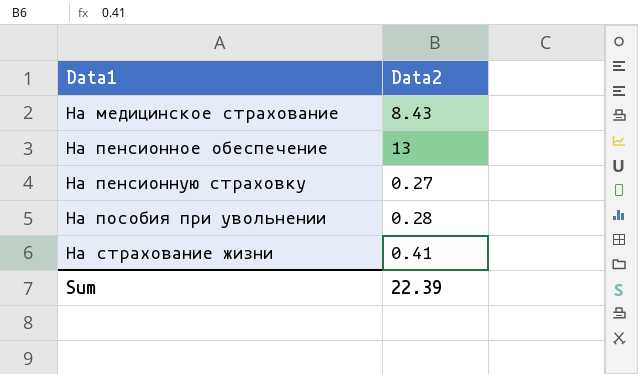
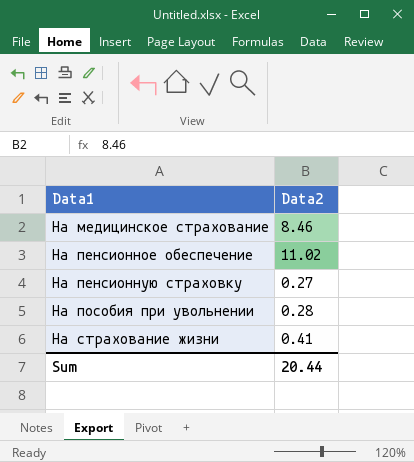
На медицинское страхование | Data2: 8.43 -> 8.46
На пенсионное обеспечение | Data2: 13 -> 11.02
Sum | Data2: 22.39 -> 20.44

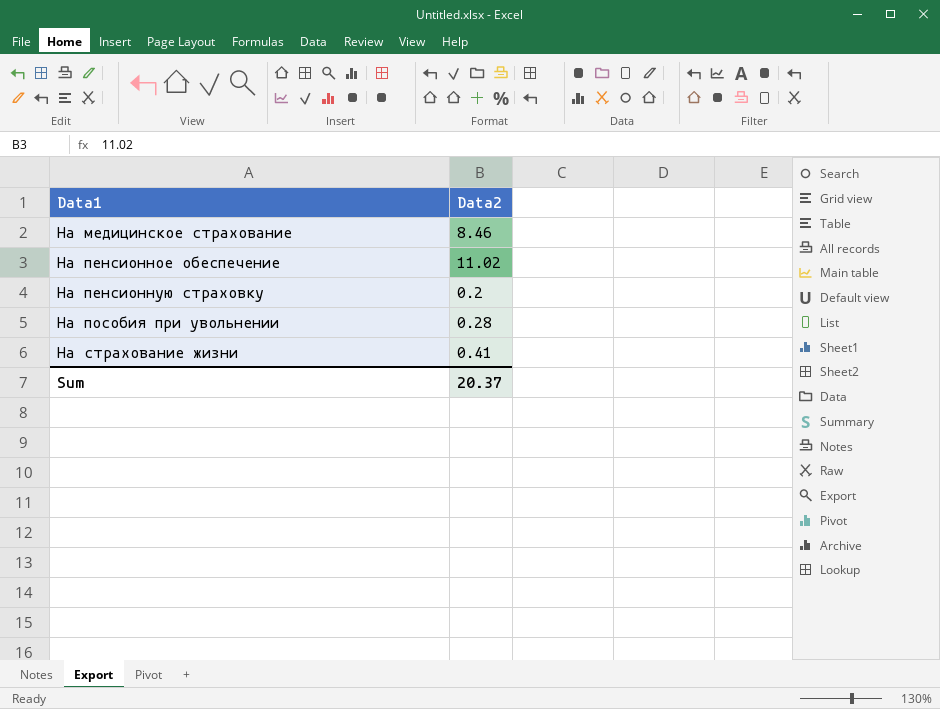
На пенсионную страховку | Data2: 0.27 -> 0.2
Sum | Data2: 20.44 -> 20.37

